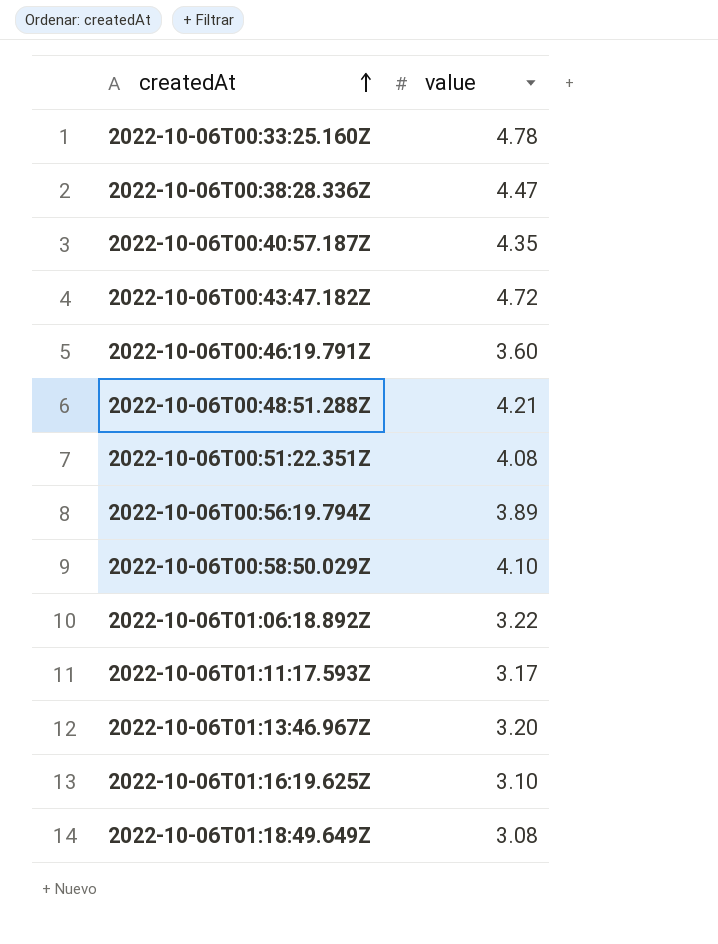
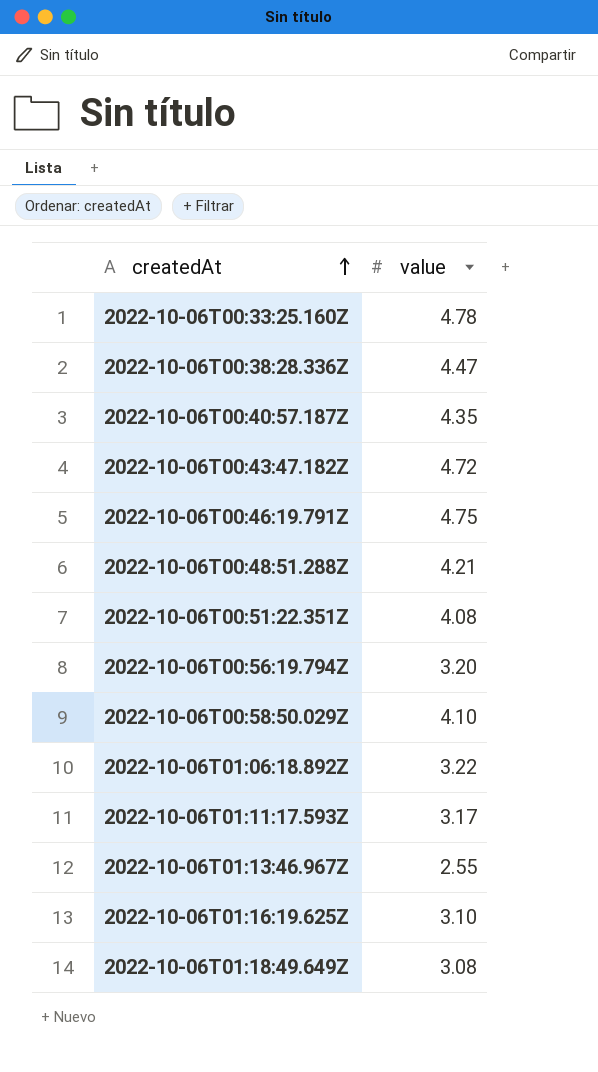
2022-10-06T00:46:19.791Z | value: 3.60 -> 4.75
2022-10-06T00:56:19.794Z | value: 3.89 -> 3.20
2022-10-06T01:13:46.967Z | value: 3.20 -> 2.55

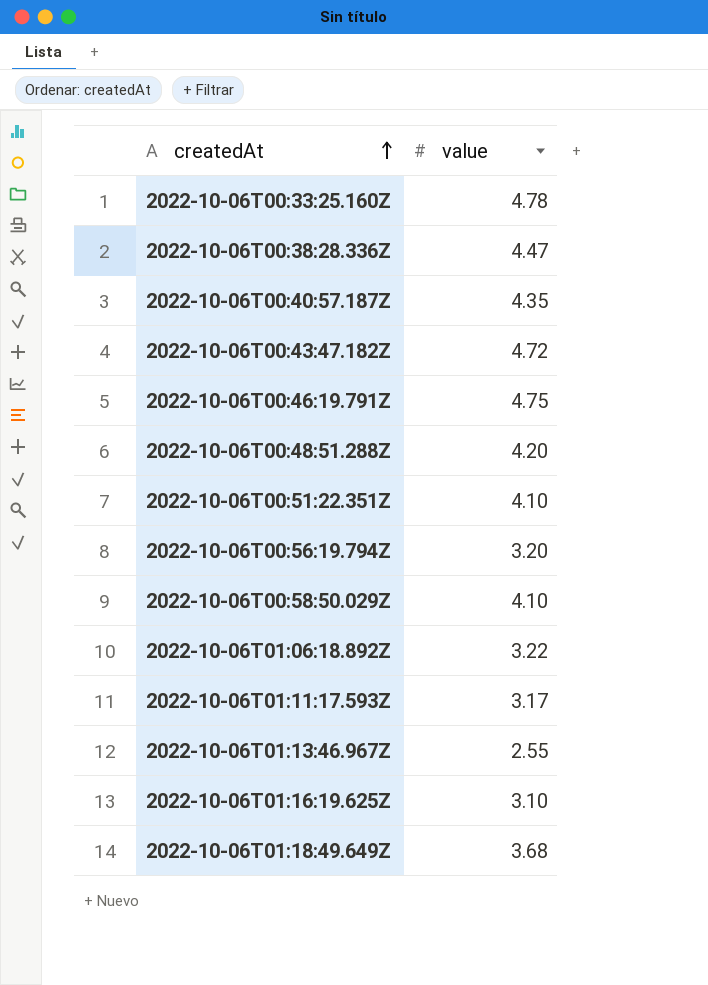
2022-10-06T00:48:51.288Z | value: 4.21 -> 4.20
2022-10-06T00:51:22.351Z | value: 4.08 -> 4.10
2022-10-06T01:18:49.649Z | value: 3.08 -> 3.68

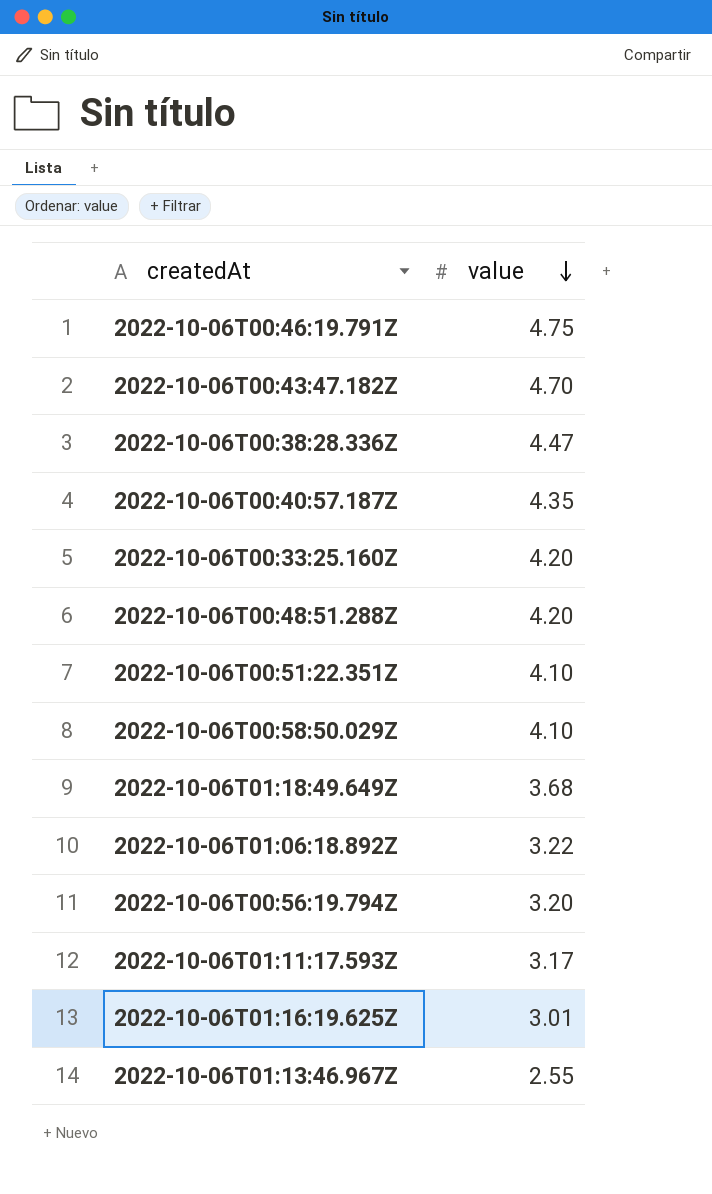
row order: createdAt ascending -> value descending
2022-10-06T00:43:47.182Z | value: 4.72 -> 4.70
2022-10-06T00:33:25.160Z | value: 4.78 -> 4.20
2022-10-06T01:16:19.625Z | value: 3.10 -> 3.01

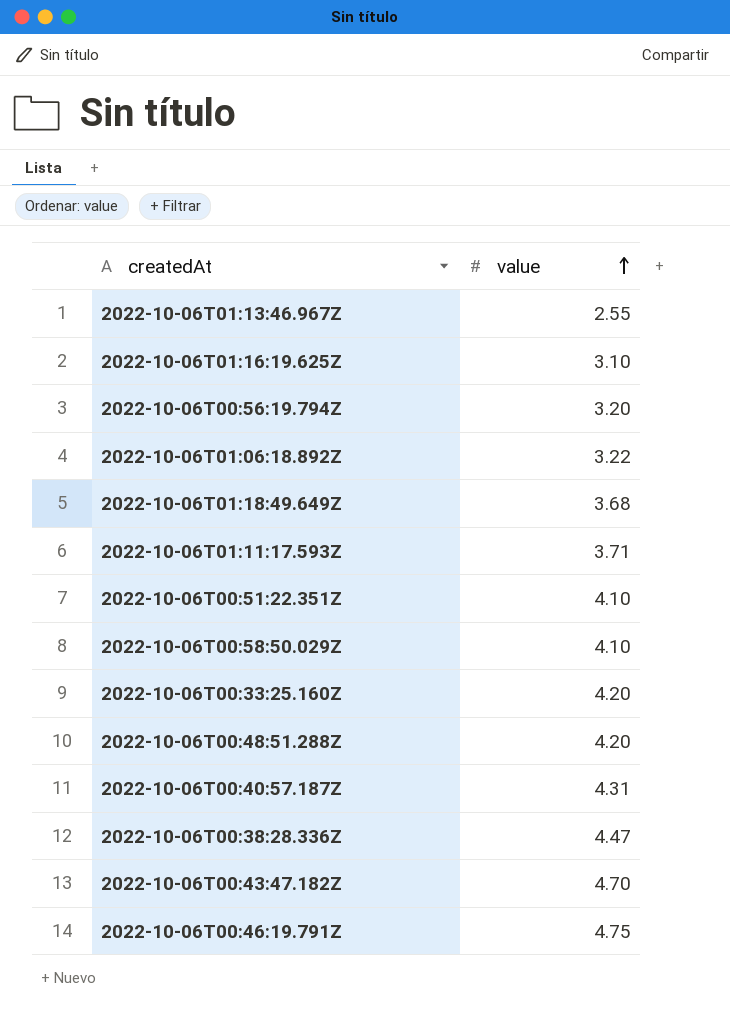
row order: value descending -> value ascending
2022-10-06T01:16:19.625Z | value: 3.01 -> 3.10
2022-10-06T01:11:17.593Z | value: 3.17 -> 3.71
2022-10-06T00:40:57.187Z | value: 4.35 -> 4.31

